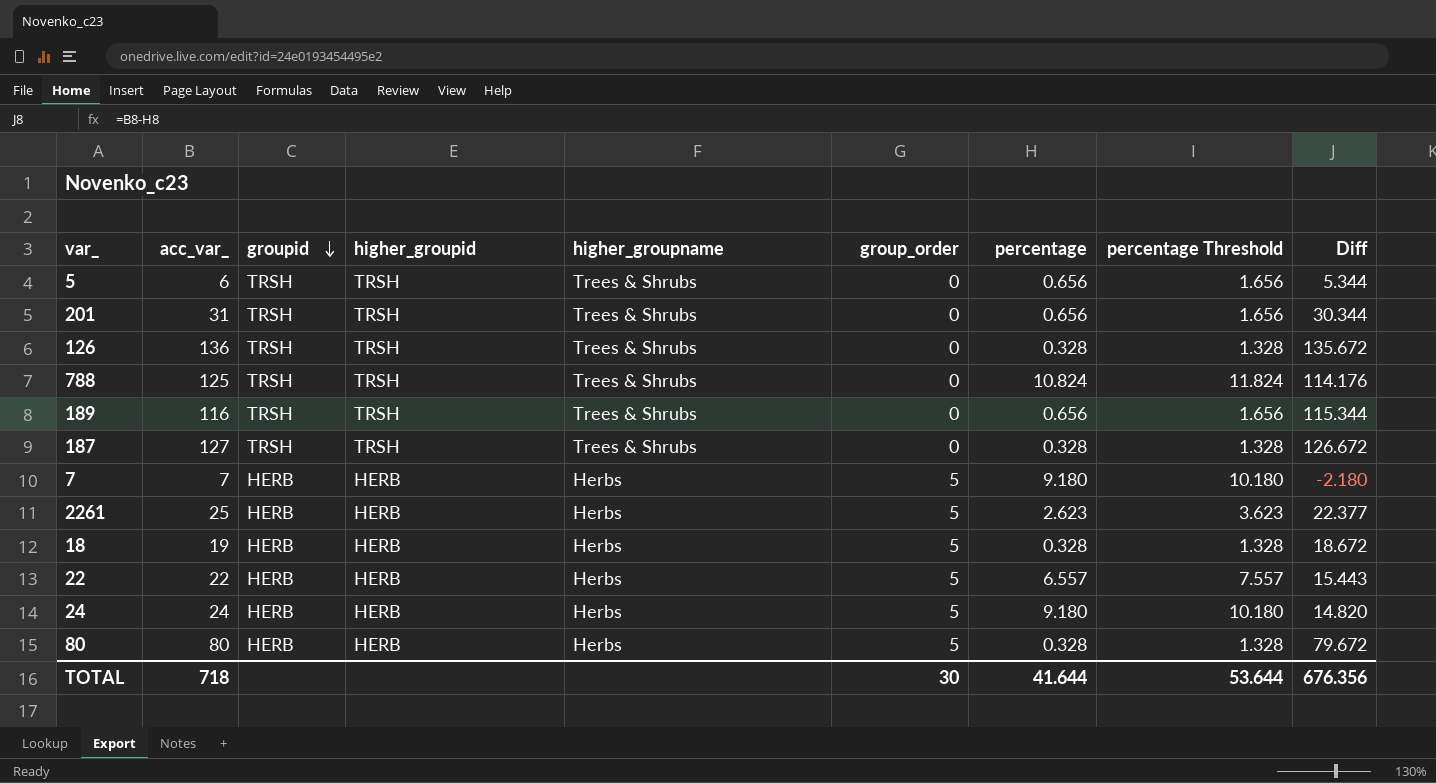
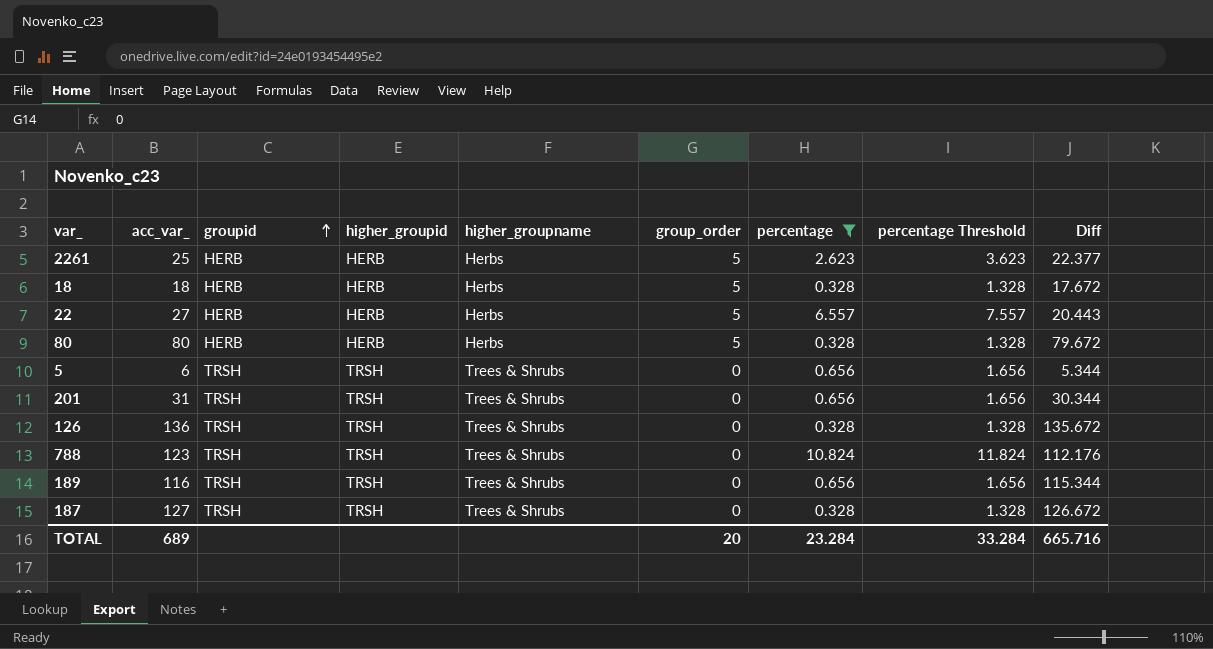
filter: none -> percentage != 9.180
row order: groupid descending -> groupid ascending
18 | acc_var_: 19 -> 18
18 | Diff: 18.672 -> 17.672
22 | acc_var_: 22 -> 27
22 | Diff: 15.443 -> 20.443
788 | acc_var_: 125 -> 123
788 | Diff: 114.176 -> 112.176
TOTAL | acc_var_: 718 -> 689
TOTAL | group_order: 30 -> 20
TOTAL | percentage: 41.644 -> 23.284
TOTAL | percentage Threshold: 53.644 -> 33.284
TOTAL | Diff: 676.356 -> 665.716

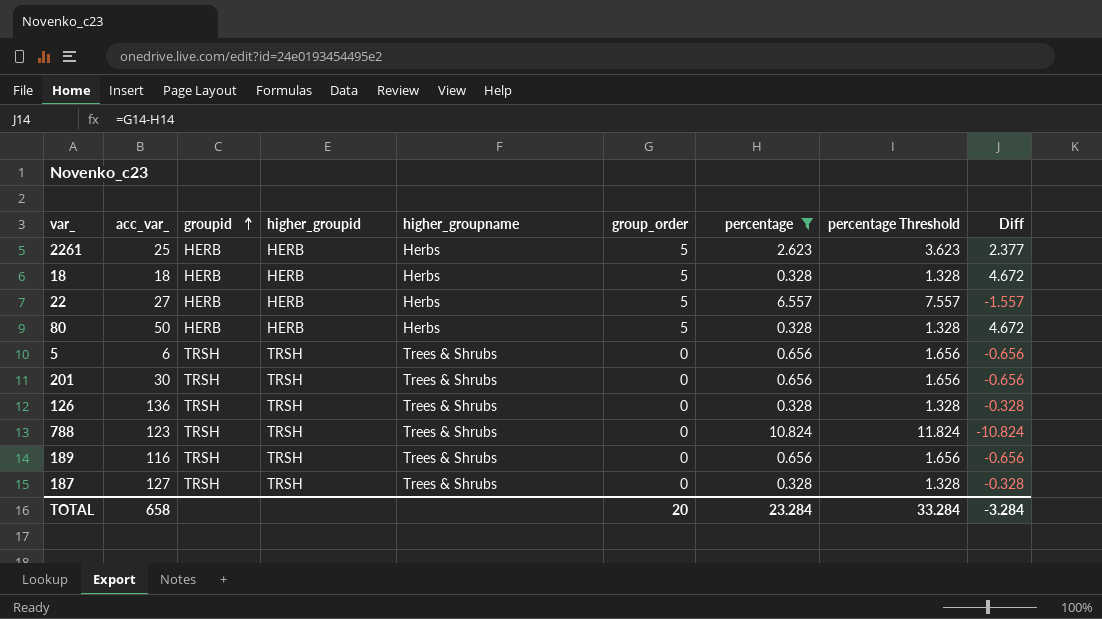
column Diff | formula: [acc_var_] - [percentage] -> [group_order] - [percentage]
80 | acc_var_: 80 -> 50
201 | acc_var_: 31 -> 30
TOTAL | acc_var_: 689 -> 658
TOTAL | Diff: 665.716 -> -3.284

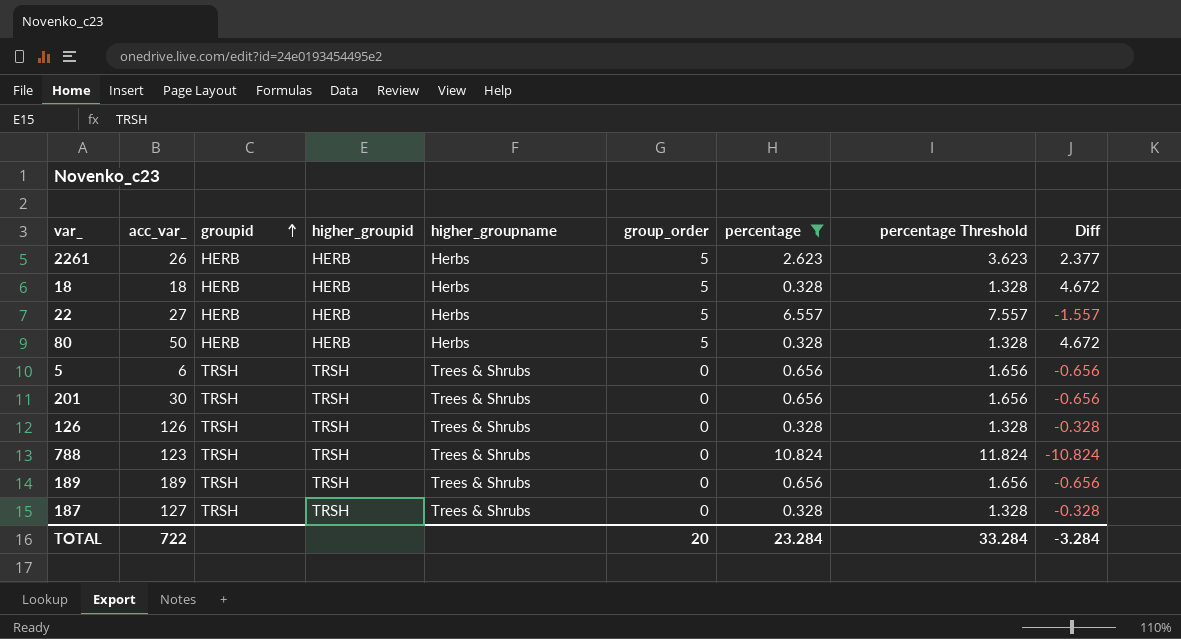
2261 | acc_var_: 25 -> 26
126 | acc_var_: 136 -> 126
189 | acc_var_: 116 -> 189
TOTAL | acc_var_: 658 -> 722

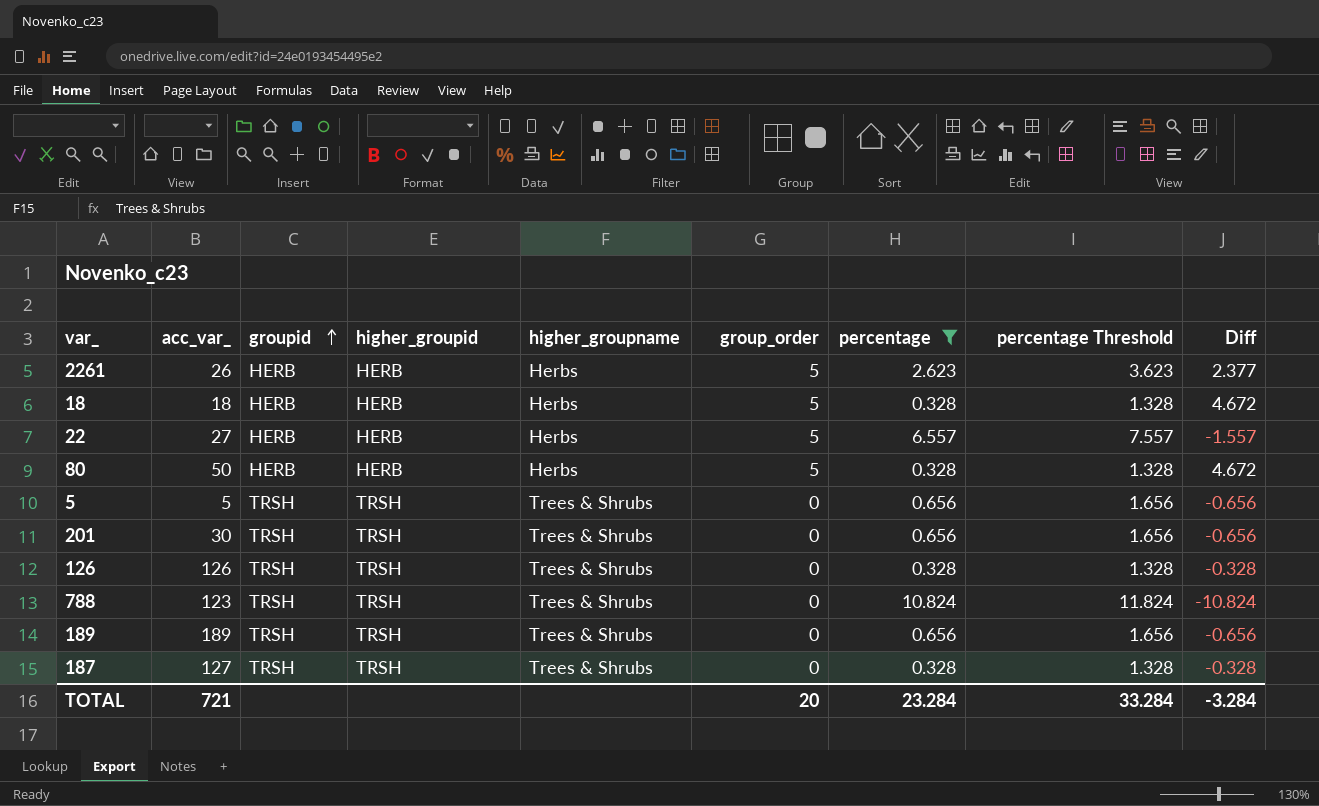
5 | acc_var_: 6 -> 5
TOTAL | acc_var_: 722 -> 721

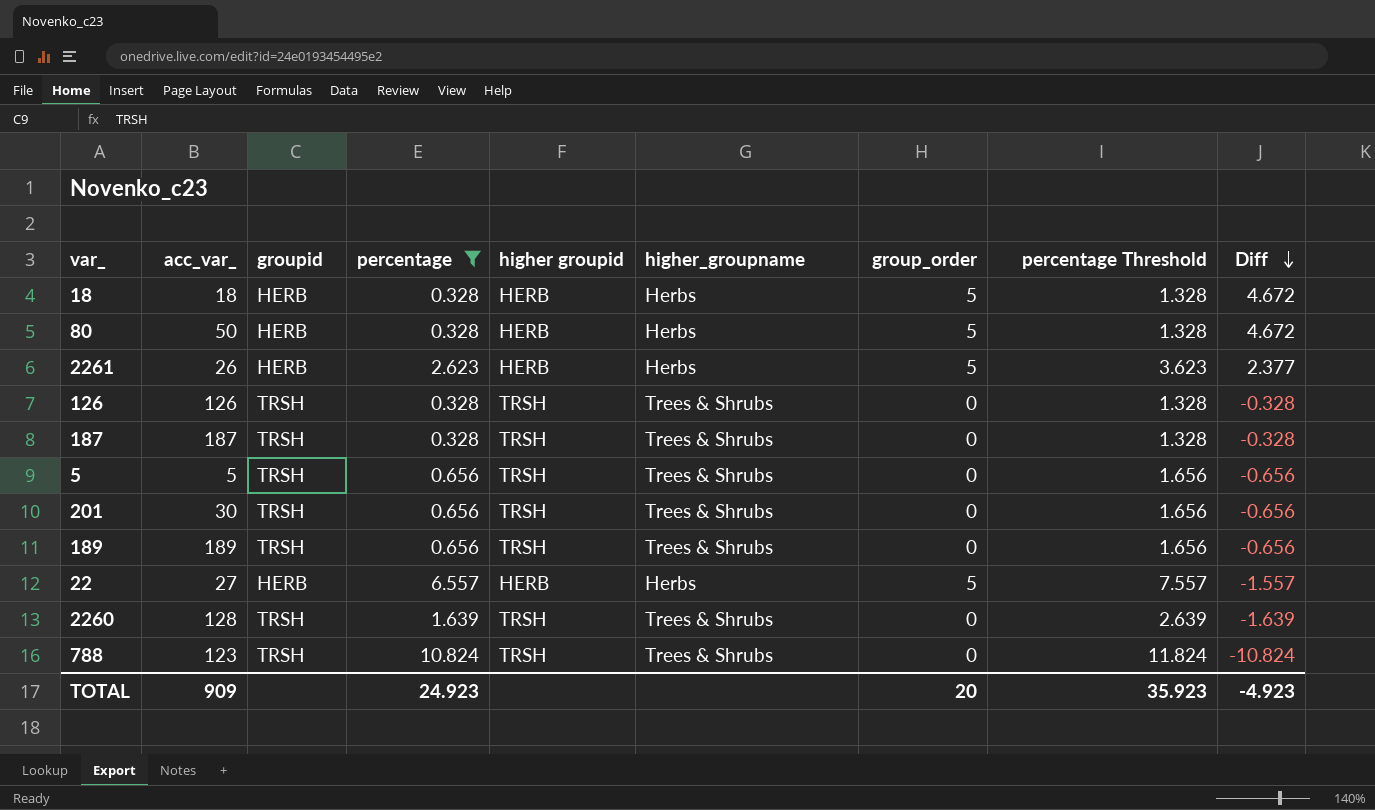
row order: groupid ascending -> Diff descending
column percentage | position: 7 -> 4
column name: higher_groupid -> higher groupid
187 | acc_var_: 127 -> 187
row 2260: none -> 128 | TRSH | 1.639 | TRSH | Trees & Shrubs | 0 | 2.639 | -1.639
TOTAL | acc_var_: 721 -> 909
TOTAL | percentage: 23.284 -> 24.923
TOTAL | percentage Threshold: 33.284 -> 35.923
TOTAL | Diff: -3.284 -> -4.923

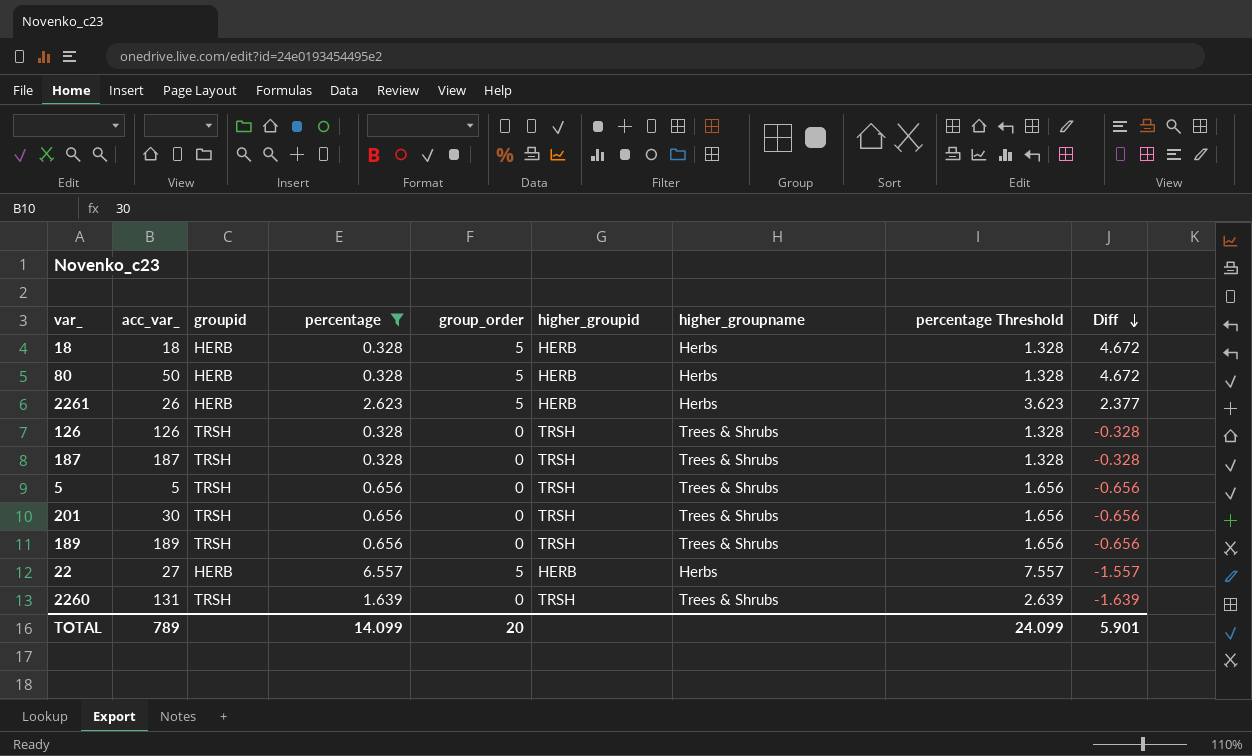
column group_order | position: 7 -> 5
column name: higher groupid -> higher_groupid
row 788: 123 | TRSH | 10.824 | TRSH | Trees & Shrubs | 0 | 11.824 | -10.824 -> none
2260 | acc_var_: 128 -> 131
TOTAL | acc_var_: 909 -> 789
TOTAL | percentage: 24.923 -> 14.099
TOTAL | percentage Threshold: 35.923 -> 24.099
TOTAL | Diff: -4.923 -> 5.901

